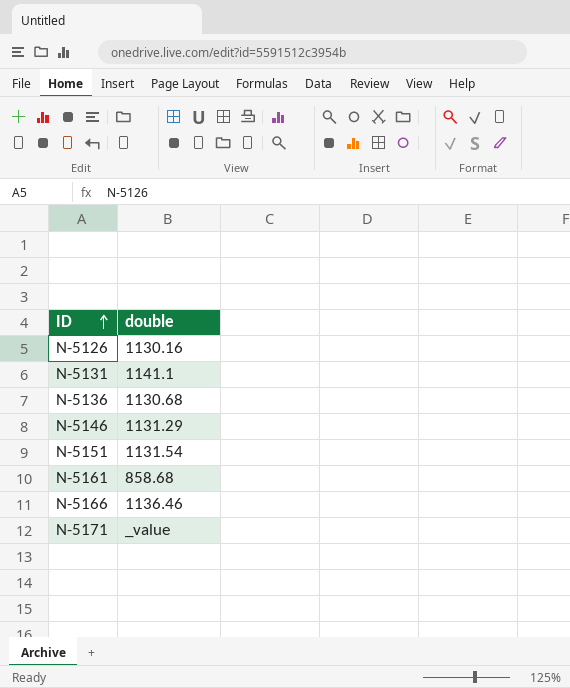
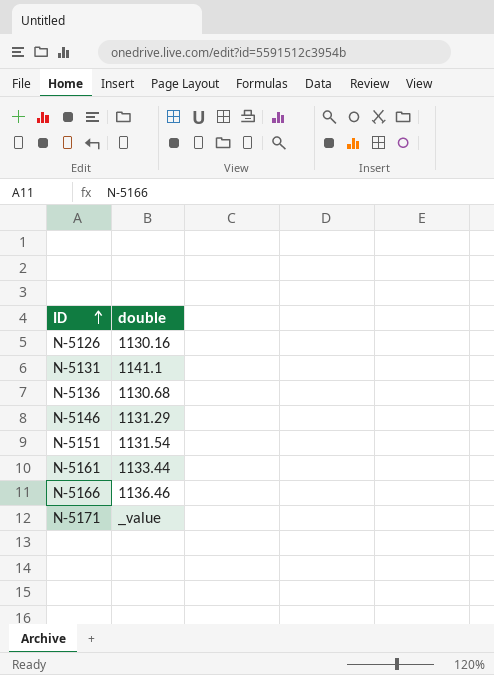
N-5161 | double: 858.68 -> 1133.44

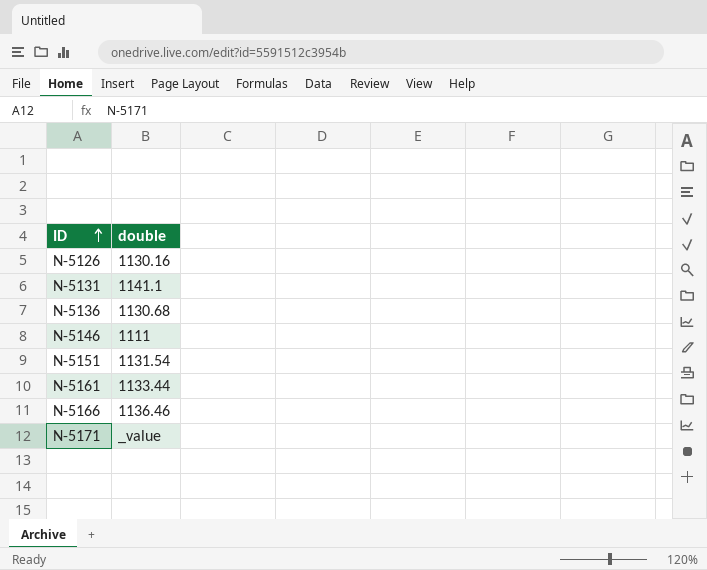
N-5146 | double: 1131.29 -> 1111

